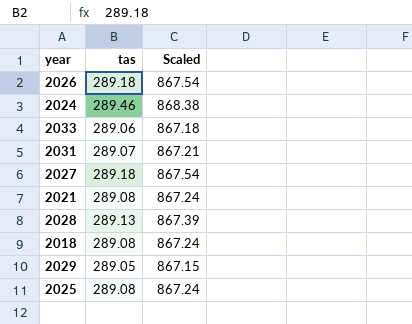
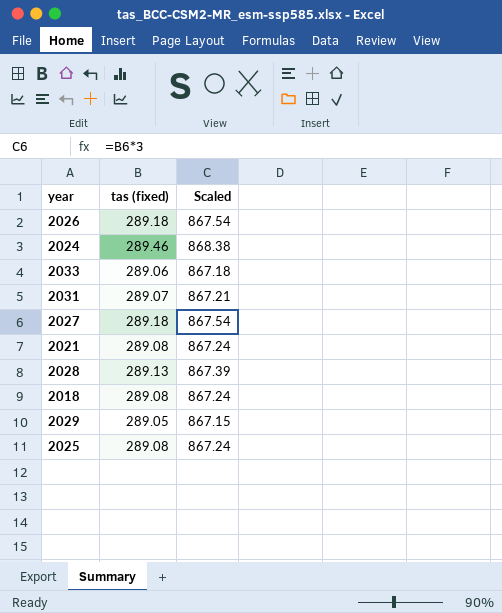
column name: tas -> tas (fixed)

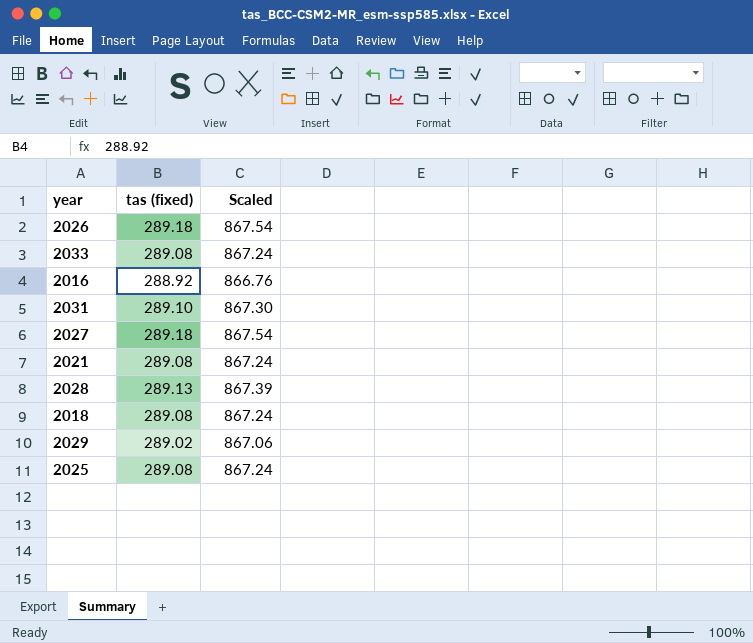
row 2024: 289.46 | 868.38 -> none
2033 | tas (fixed): 289.06 -> 289.08
2033 | Scaled: 867.18 -> 867.24
row 2016: none -> 288.92 | 866.76
2031 | tas (fixed): 289.07 -> 289.10
2031 | Scaled: 867.21 -> 867.30
2029 | tas (fixed): 289.05 -> 289.02
2029 | Scaled: 867.15 -> 867.06

